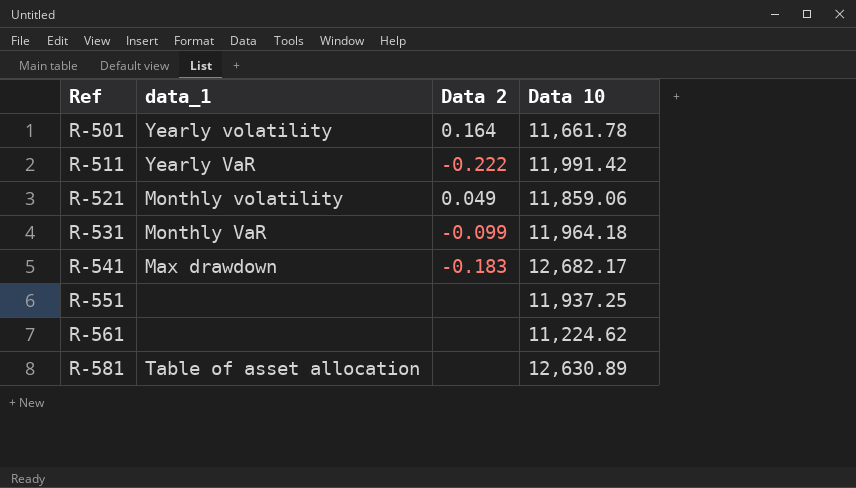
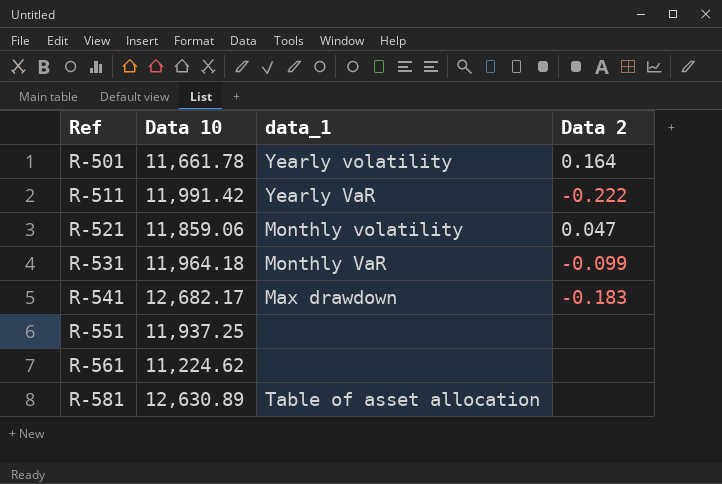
column Data 10 | position: 4 -> 2
R-521 | Data 2: 0.049 -> 0.047

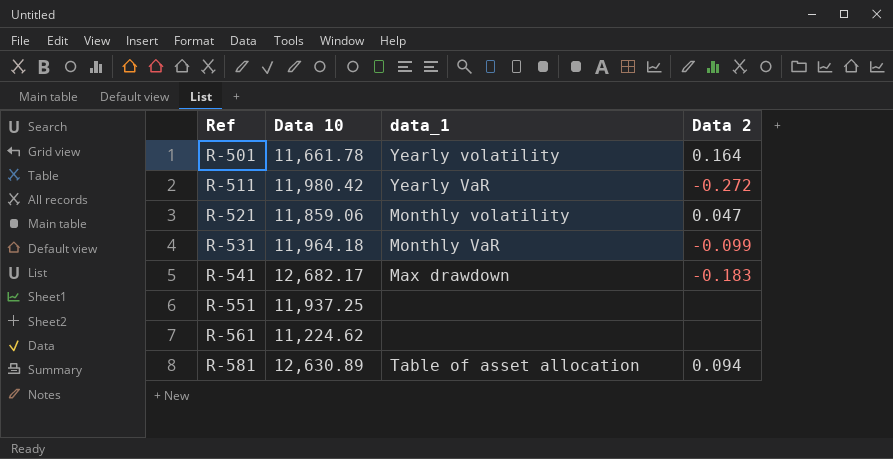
R-511 | Data 10: 11,991.42 -> 11,980.42
R-511 | Data 2: -0.222 -> -0.272
R-581 | Data 2: none -> 0.094

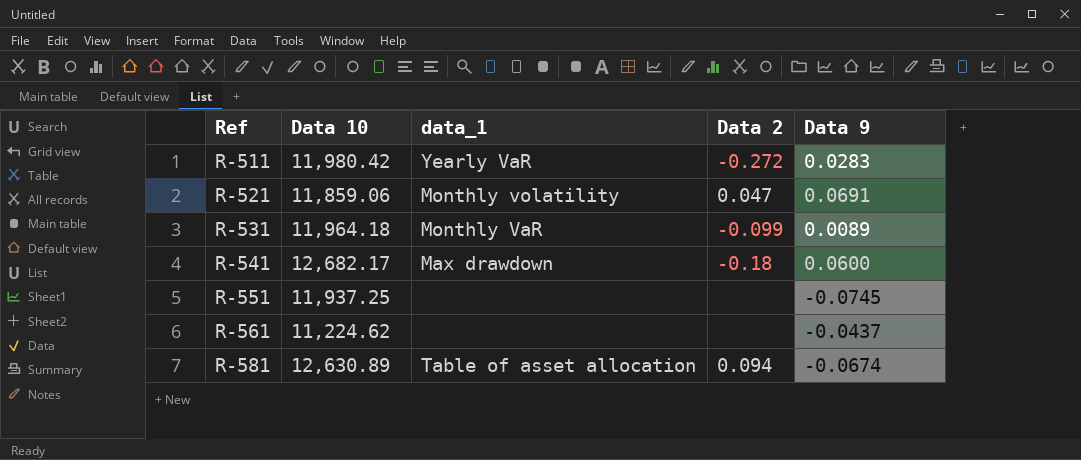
column Data 9 | position: none -> 5
row R-501: 11,661.78 | Yearly volatility | 0.164 -> none
R-541 | Data 2: -0.183 -> -0.18

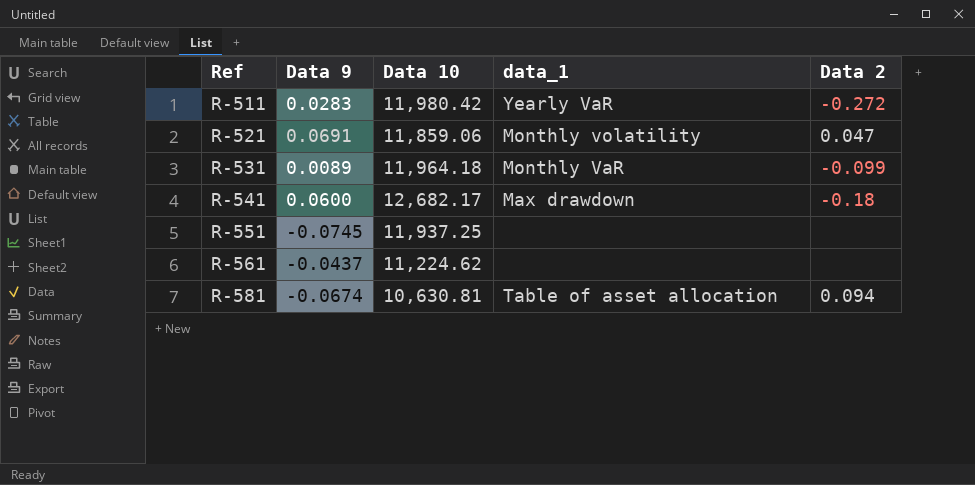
column Data 9 | position: 5 -> 2
R-581 | Data 10: 12,630.89 -> 10,630.81

